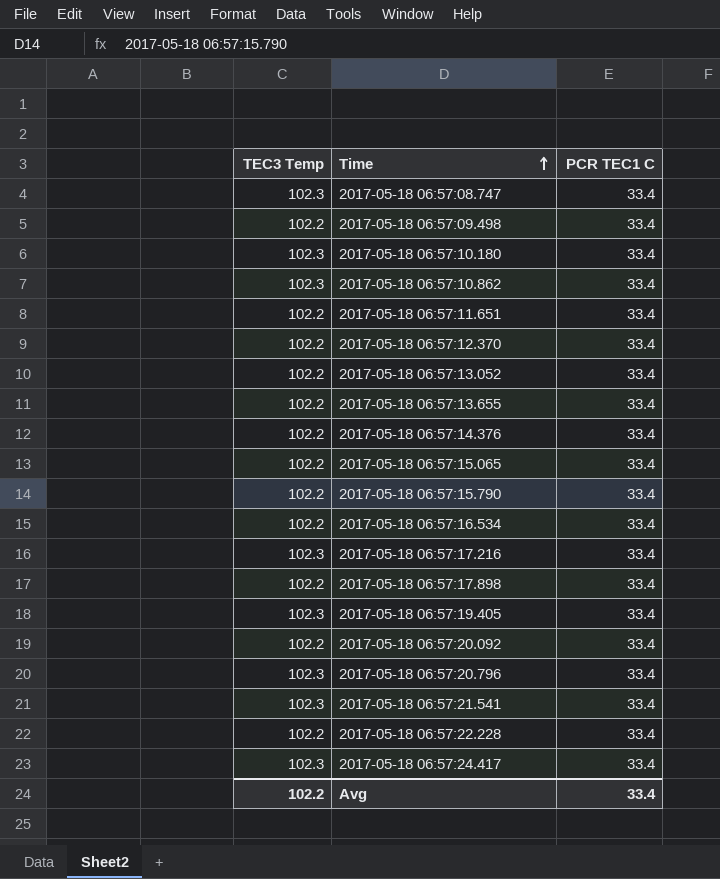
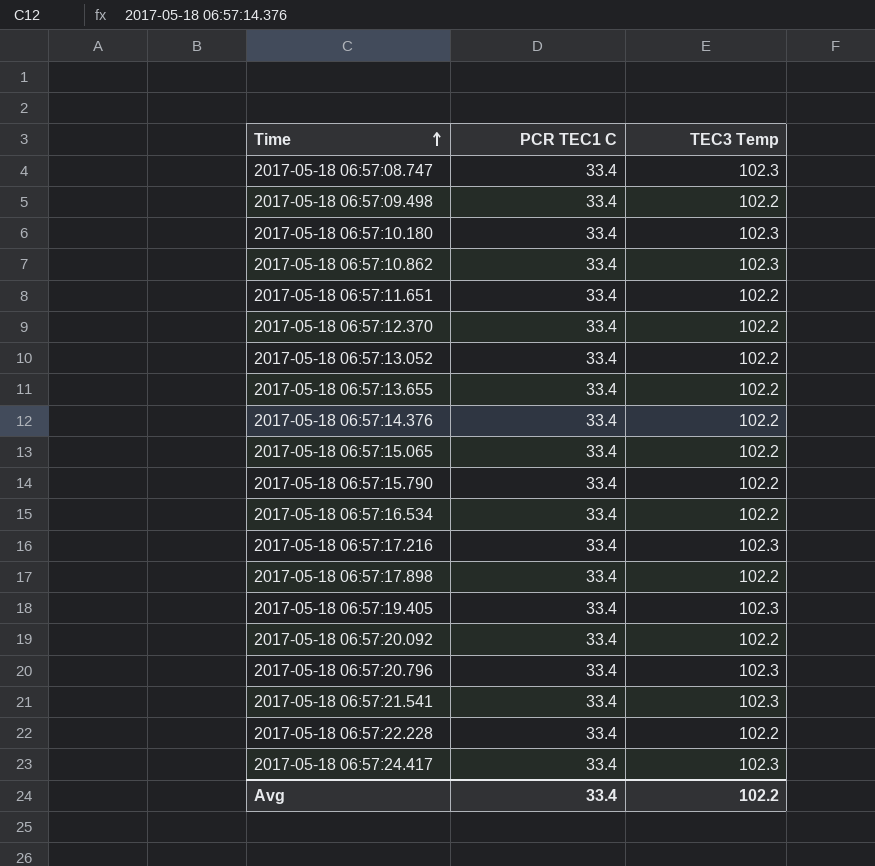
column TEC3 Temp | position: 1 -> 3

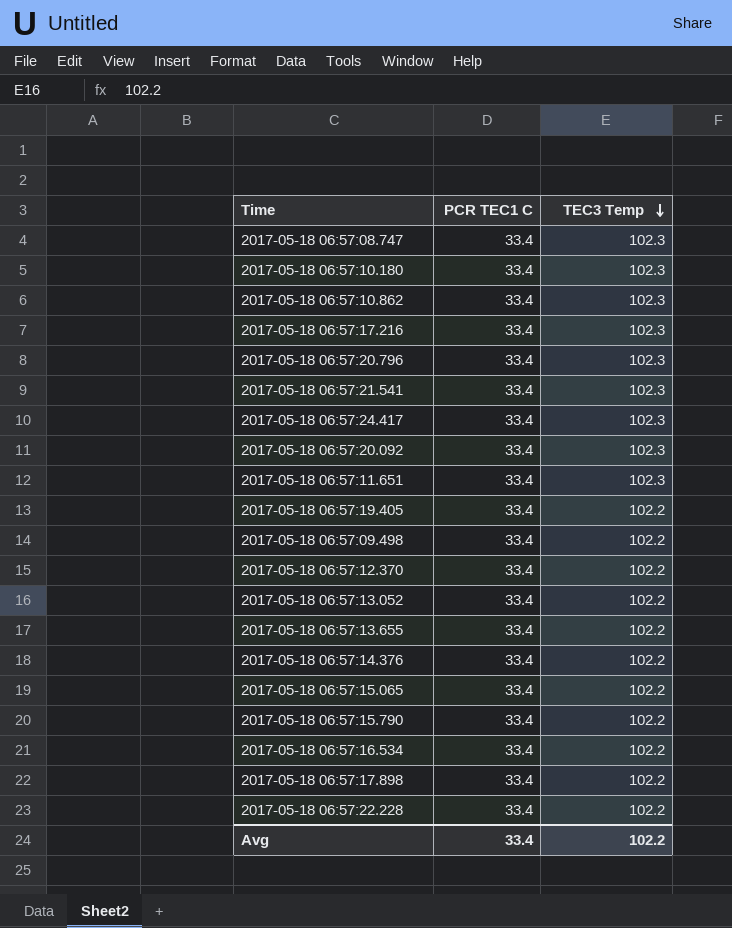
row order: Time ascending -> TEC3 Temp descending
2017-05-18 06:57:20.092 | TEC3 Temp: 102.2 -> 102.3
2017-05-18 06:57:11.651 | TEC3 Temp: 102.2 -> 102.3
2017-05-18 06:57:19.405 | TEC3 Temp: 102.3 -> 102.2

